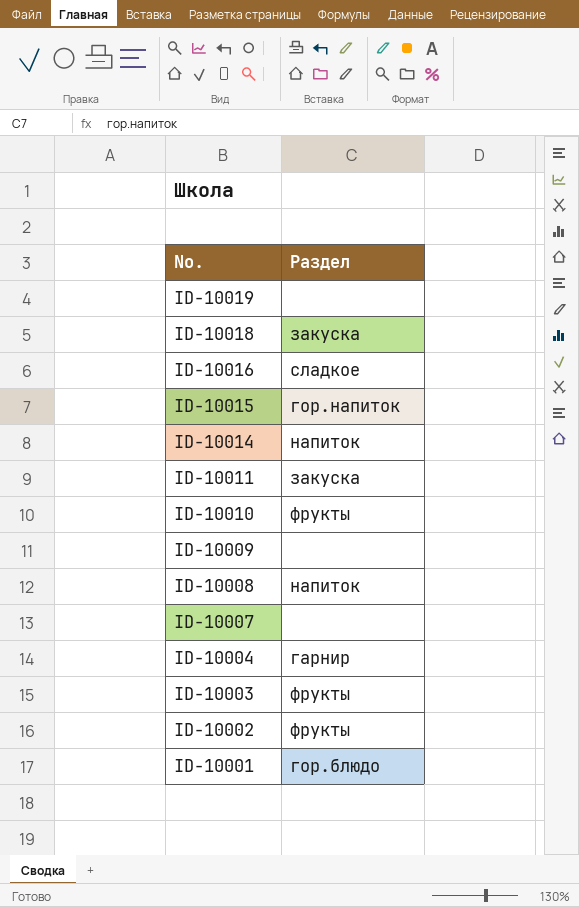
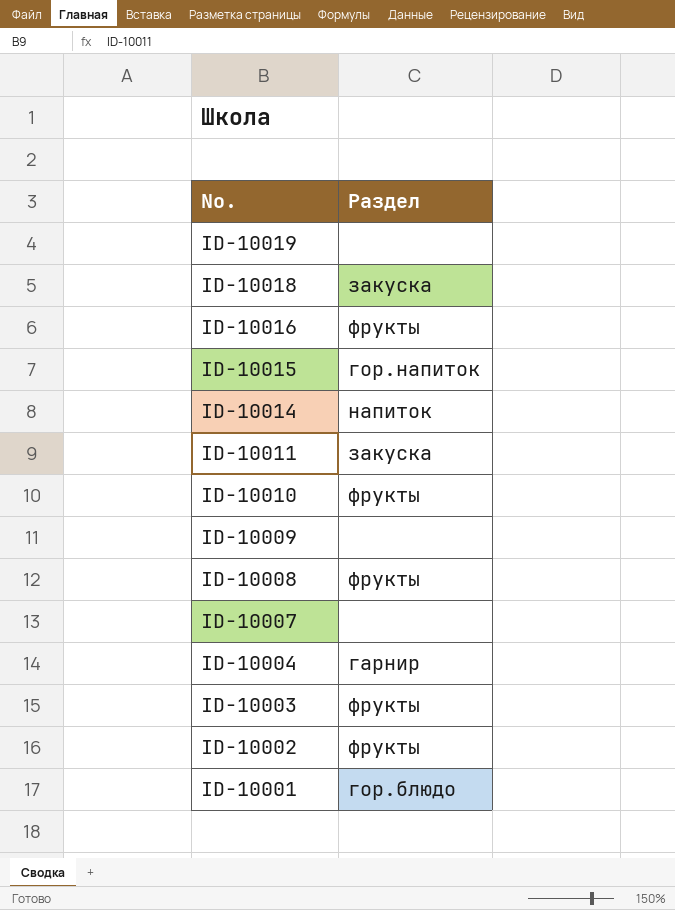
ID-10016 | Раздел: сладкое -> фрукты
ID-10008 | Раздел: напиток -> фрукты

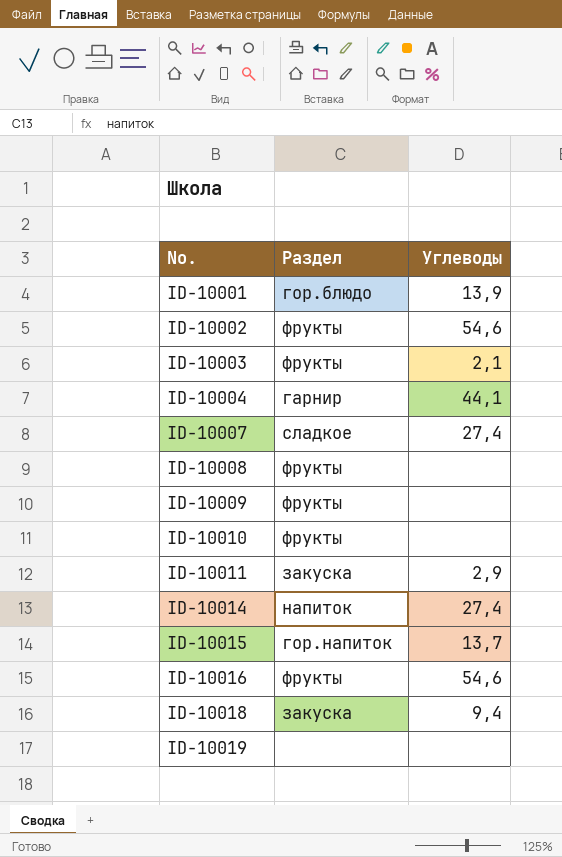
row order: No. descending -> No. ascending
column Углеводы | position: none -> 3
ID-10007 | Раздел: none -> сладкое
ID-10009 | Раздел: none -> фрукты

